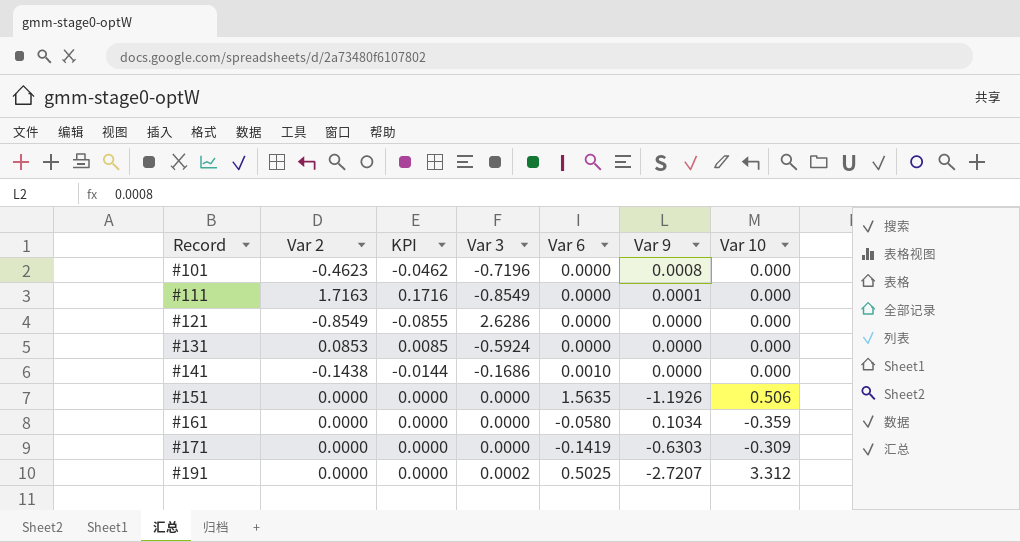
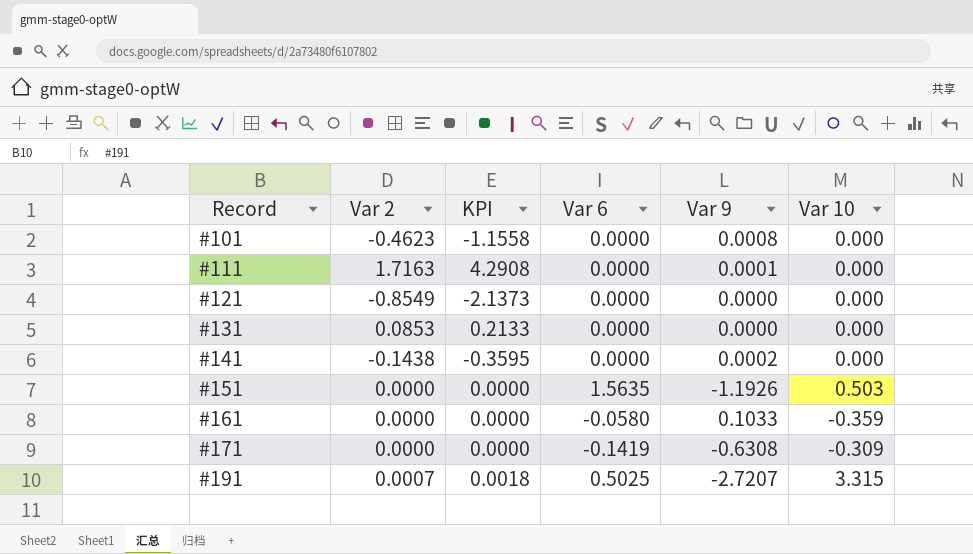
column Var 3 | position: 4 -> none
column KPI | formula: [Var 2] * 0.1 -> [Var 2] * 2.5
#141 | Var 6: 0.0010 -> 0.0000
#141 | Var 9: 0.0000 -> 0.0002
#151 | Var 10: 0.506 -> 0.503
#161 | Var 9: 0.1034 -> 0.1033
#171 | Var 9: -0.6303 -> -0.6308
#191 | Var 2: 0.0000 -> 0.0007
#191 | Var 10: 3.312 -> 3.315

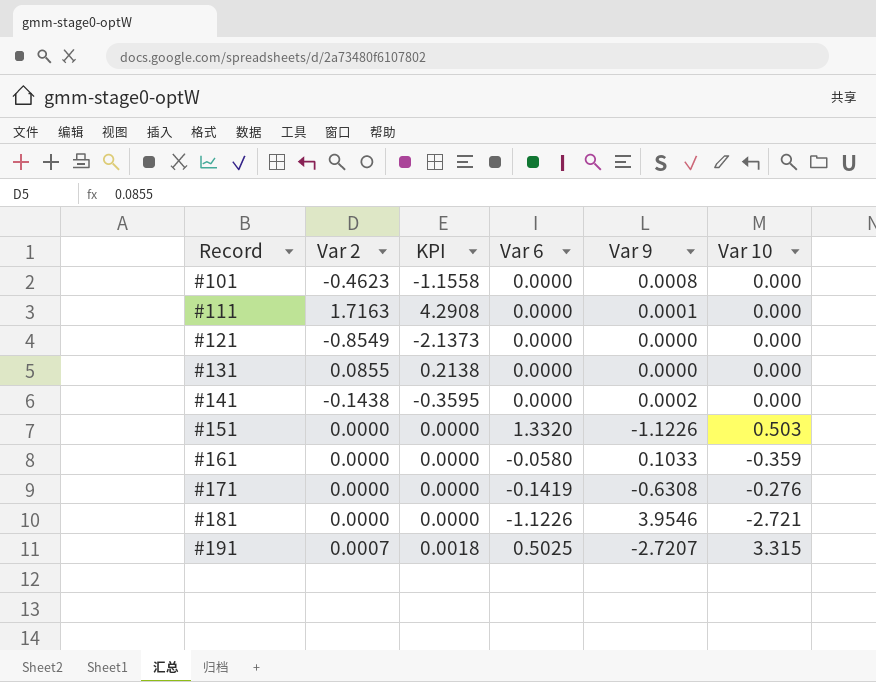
#131 | Var 2: 0.0853 -> 0.0855
#131 | KPI: 0.2133 -> 0.2138
#151 | Var 6: 1.5635 -> 1.3320
#151 | Var 9: -1.1926 -> -1.1226
#171 | Var 10: -0.309 -> -0.276
row #181: none -> 0.0000 | 0.0000 | -1.1226 | 3.9546 | -2.721

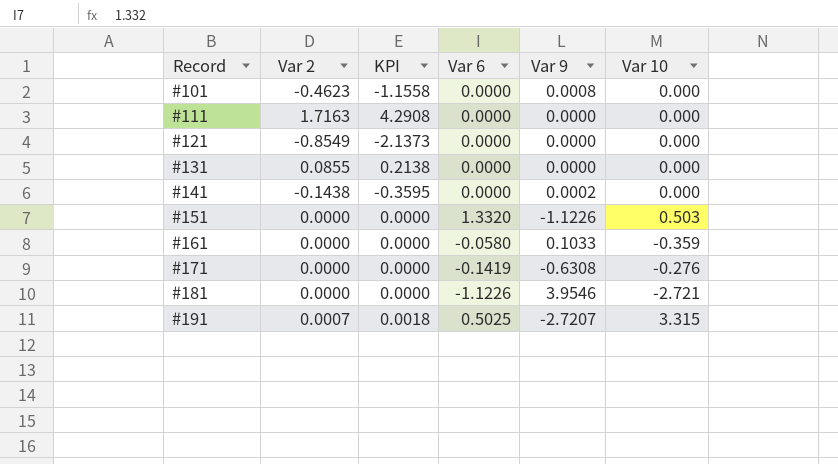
#111 | Var 9: 0.0001 -> 0.0000

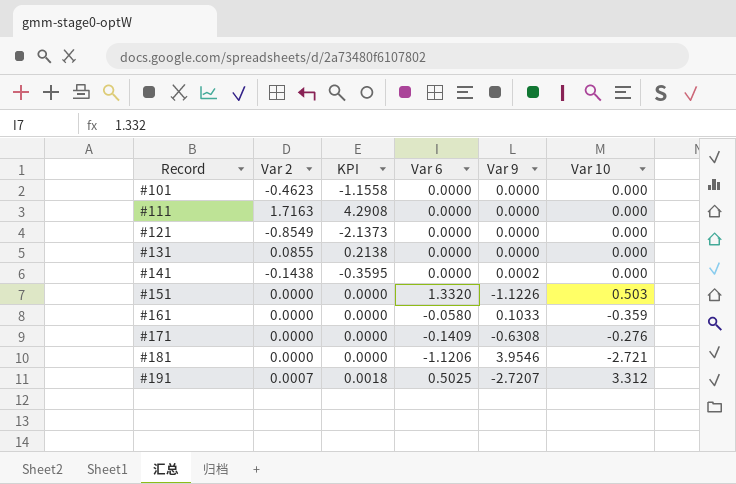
#101 | Var 9: 0.0008 -> 0.0000
#171 | Var 6: -0.1419 -> -0.1409
#181 | Var 6: -1.1226 -> -1.1206
#191 | Var 10: 3.315 -> 3.312

